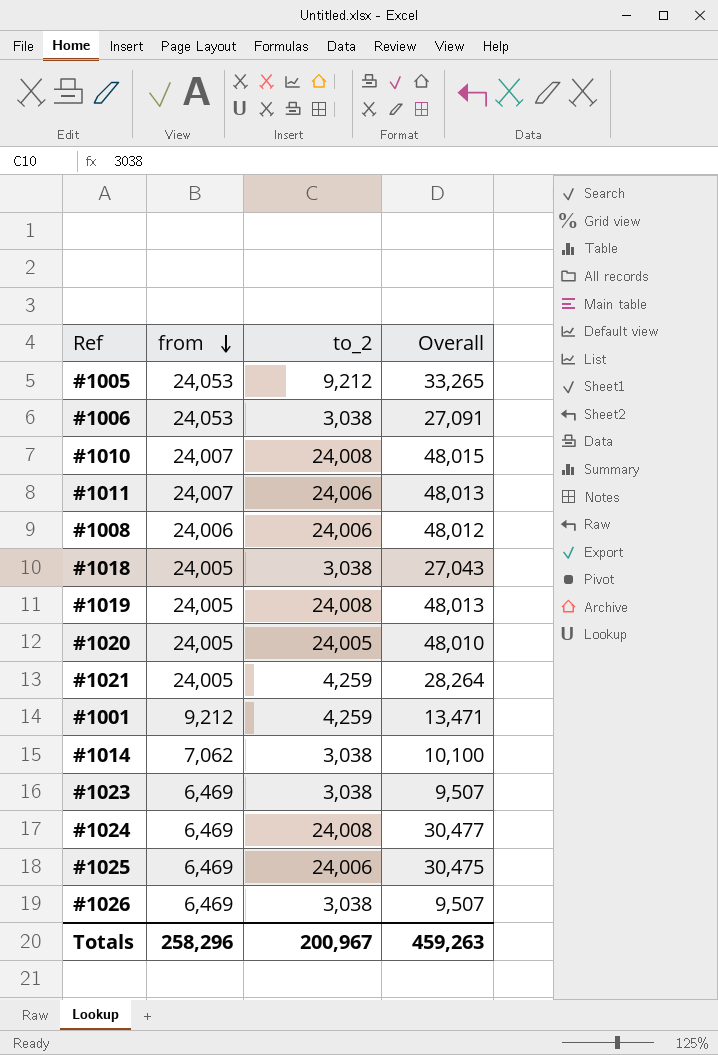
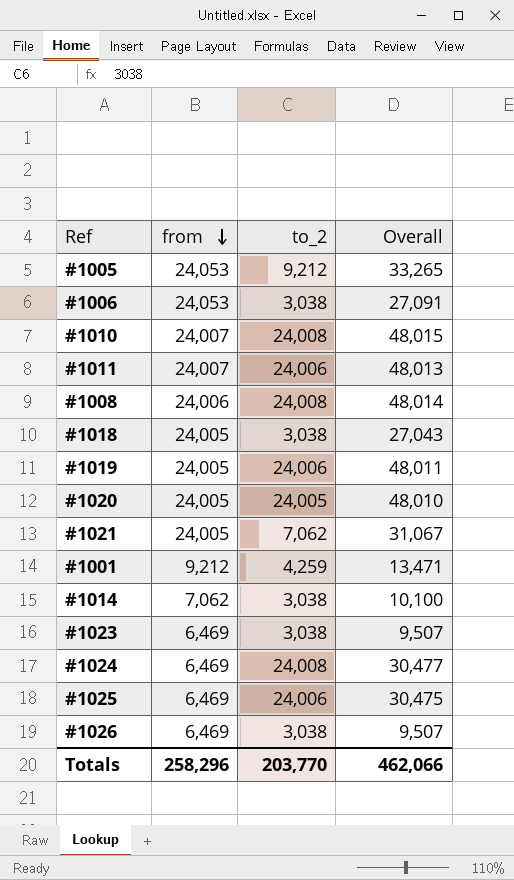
#1008 | to_2: 24,006 -> 24,008
#1008 | Overall: 48,012 -> 48,014
#1019 | to_2: 24,008 -> 24,006
#1019 | Overall: 48,013 -> 48,011
#1021 | to_2: 4,259 -> 7,062
#1021 | Overall: 28,264 -> 31,067
Totals | to_2: 200,967 -> 203,770
Totals | Overall: 459,263 -> 462,066

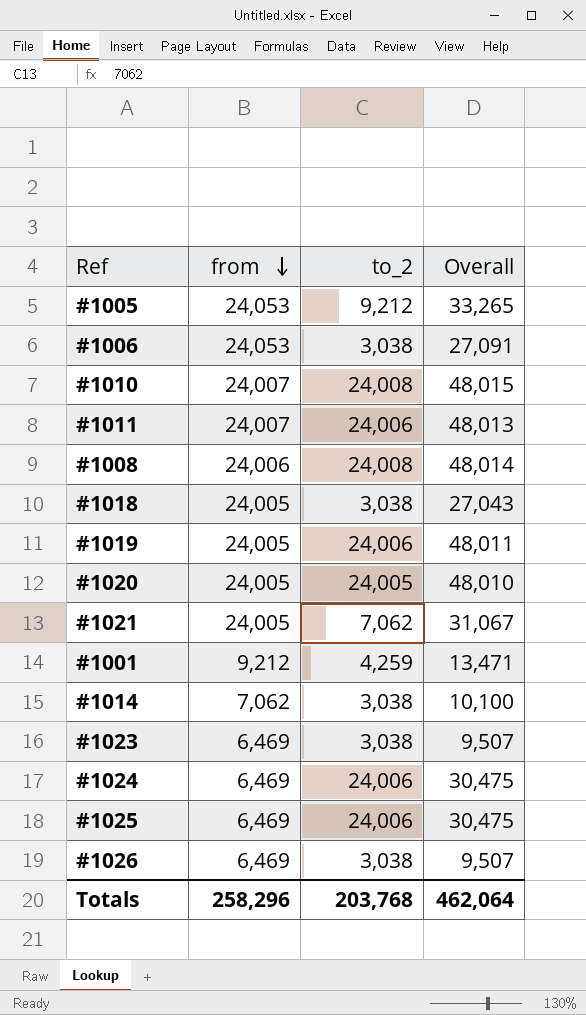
#1024 | to_2: 24,008 -> 24,006
#1024 | Overall: 30,477 -> 30,475
Totals | to_2: 203,770 -> 203,768
Totals | Overall: 462,066 -> 462,064

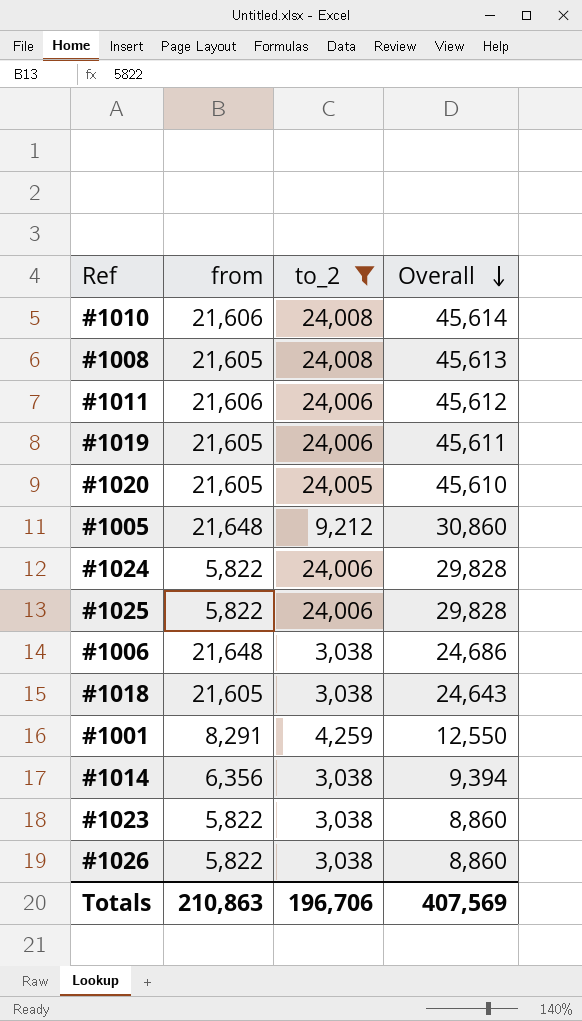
filter: none -> to_2 != 7,062
row order: from descending -> Overall descending
#1010 | from: 24,007 -> 21,606
#1010 | Overall: 48,015 -> 45,614
#1008 | from: 24,006 -> 21,605
#1008 | Overall: 48,014 -> 45,613
#1011 | from: 24,007 -> 21,606
#1011 | Overall: 48,013 -> 45,612
#1019 | from: 24,005 -> 21,605
#1019 | Overall: 48,011 -> 45,611
#1020 | from: 24,005 -> 21,605
#1020 | Overall: 48,010 -> 45,610
#1005 | from: 24,053 -> 21,648
#1005 | Overall: 33,265 -> 30,860
#1024 | from: 6,469 -> 5,822
#1024 | Overall: 30,475 -> 29,828
#1025 | from: 6,469 -> 5,822
#1025 | Overall: 30,475 -> 29,828
#1006 | from: 24,053 -> 21,648
#1006 | Overall: 27,091 -> 24,686
#1018 | from: 24,005 -> 21,605
#1018 | Overall: 27,043 -> 24,643
#1001 | from: 9,212 -> 8,291
#1001 | Overall: 13,471 -> 12,550
#1014 | from: 7,062 -> 6,356
#1014 | Overall: 10,100 -> 9,394
#1023 | from: 6,469 -> 5,822
#1023 | Overall: 9,507 -> 8,860
#1026 | from: 6,469 -> 5,822
#1026 | Overall: 9,507 -> 8,860
Totals | from: 258,296 -> 210,863
Totals | to_2: 203,768 -> 196,706
Totals | Overall: 462,064 -> 407,569

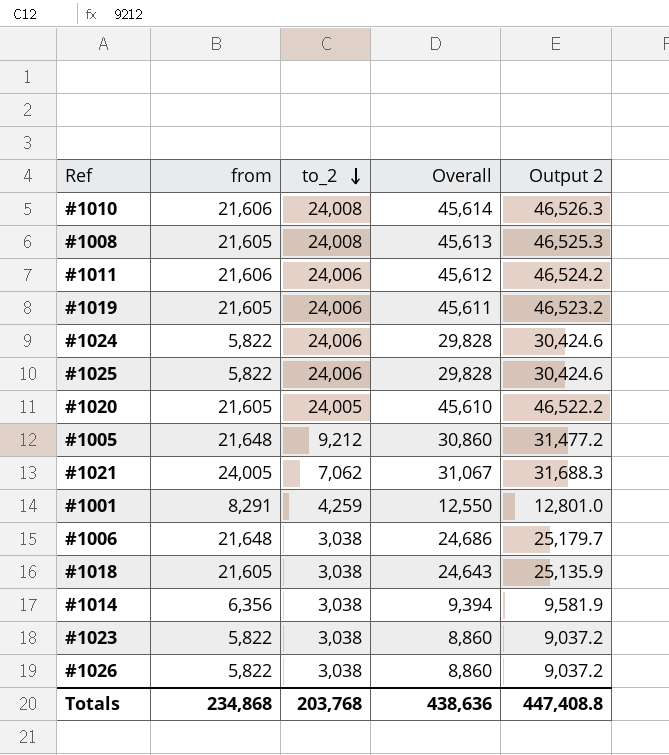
filter: to_2 != 7,062 -> none
row order: Overall descending -> to_2 descending
column Output 2 | formula: none -> [Overall] * 1.02
Totals | from: 210,863 -> 234,868
Totals | to_2: 196,706 -> 203,768
Totals | Overall: 407,569 -> 438,636

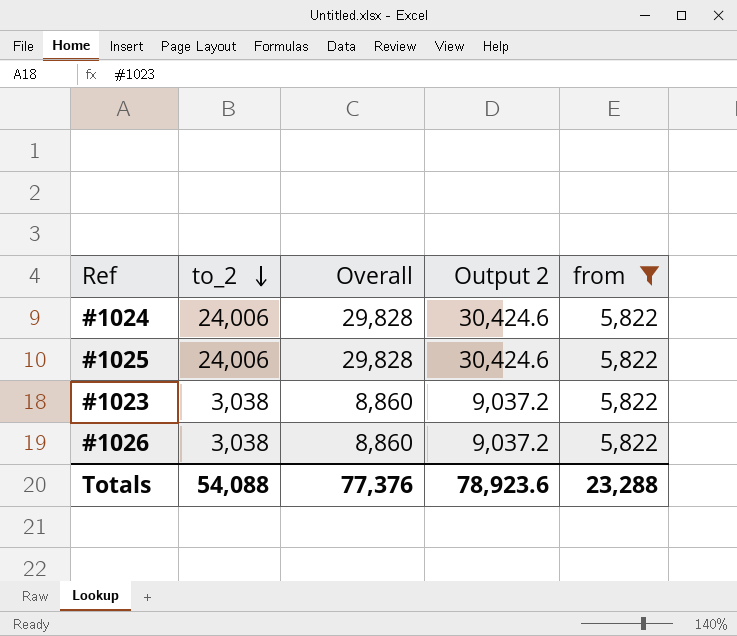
filter: none -> from = 5,822
column from | position: 2 -> 5
Totals | to_2: 203,768 -> 54,088
Totals | Overall: 438,636 -> 77,376
Totals | Output 2: 447,408.8 -> 78,923.6
Totals | from: 234,868 -> 23,288

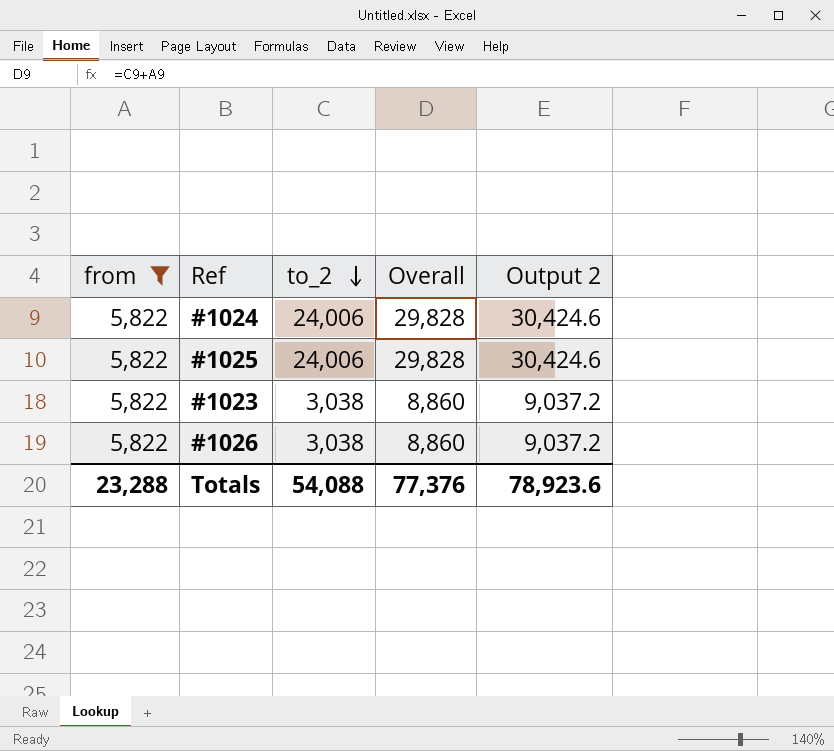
column from | position: 5 -> 1

